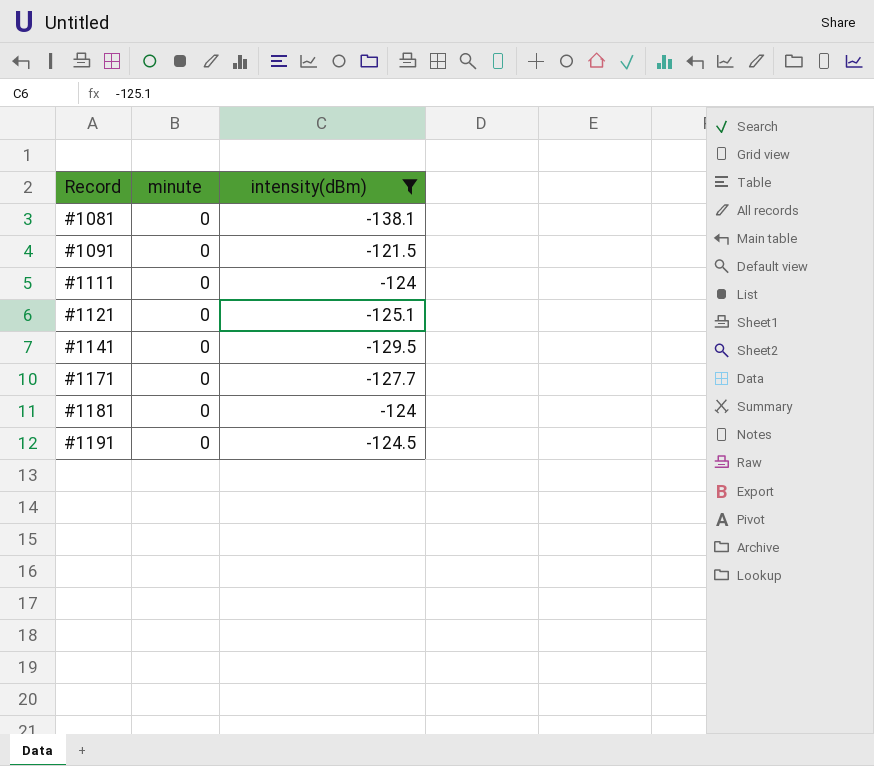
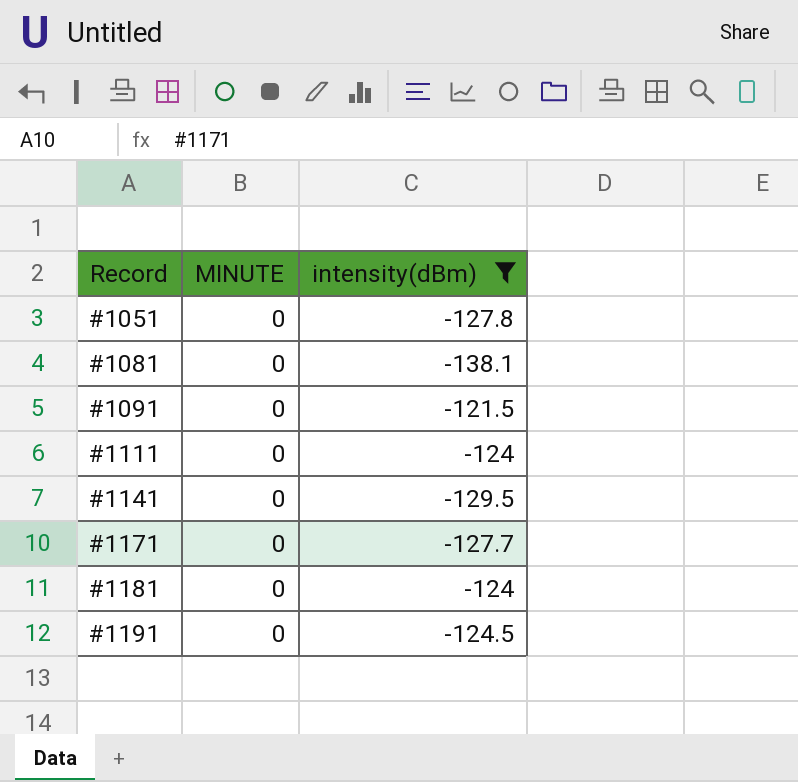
column name: minute -> MINUTE
row #1121: 0 | -125.1 -> none
row #1051: none -> 0 | -127.8

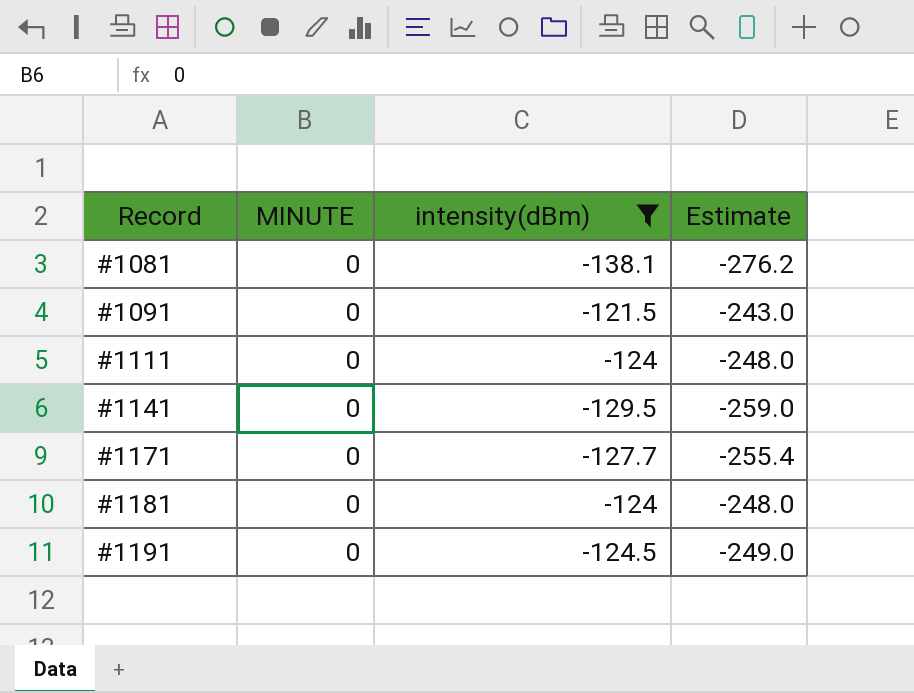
column Estimate | formula: none -> [intensity(dBm)] * 2
row #1051: 0 | -127.8 -> none

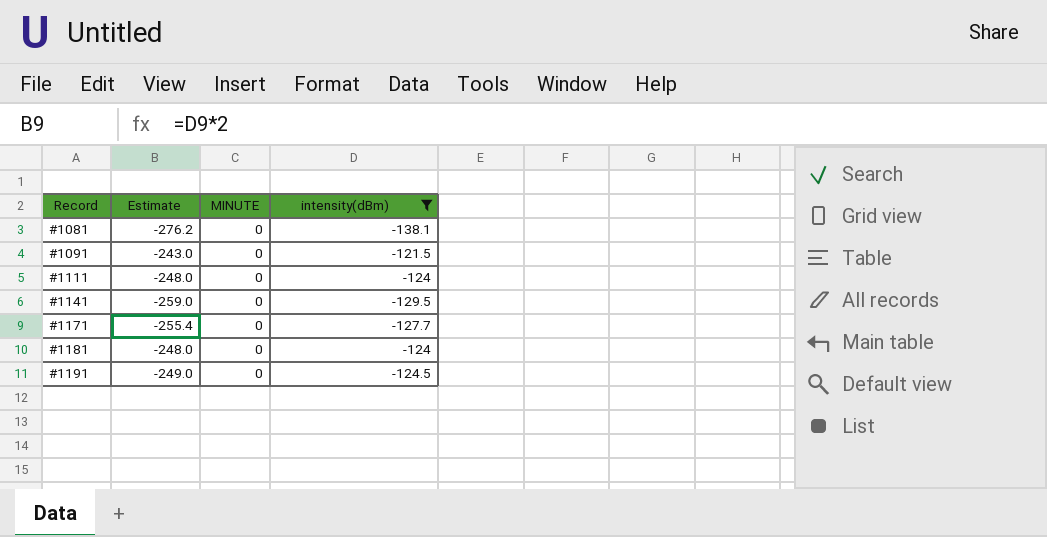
column Estimate | position: 4 -> 2

